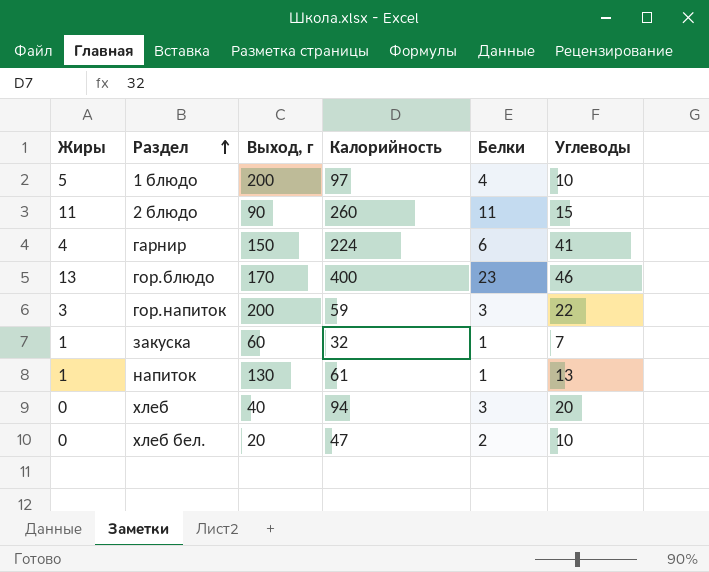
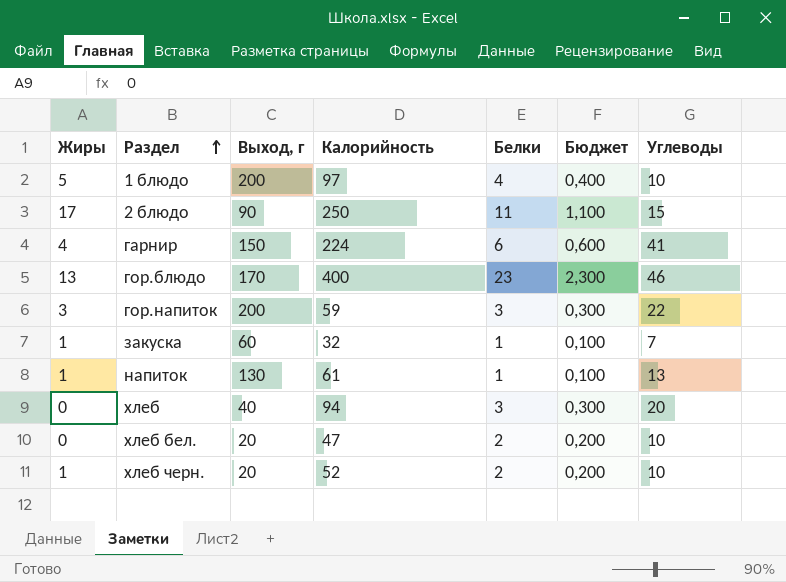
column Бюджет | formula: none -> [Белки] * 0,1
2 блюдо | Жиры: 11 -> 17
2 блюдо | Калорийность: 260 -> 250
row хлеб черн.: none -> 1 | 20 | 52 | 2 | 0,200 | 10

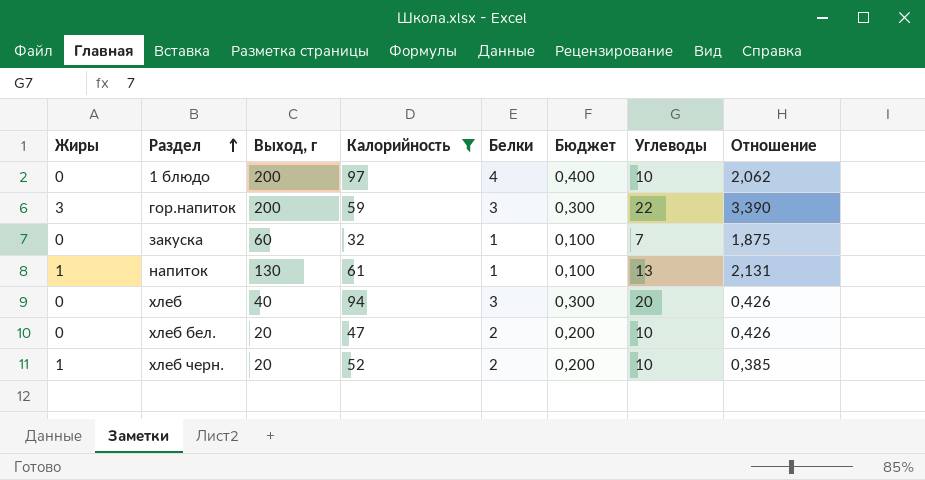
filter: none -> Калорийность <= 97
column Отношение | formula: none -> [Выход, г] / [Калорийность]
1 блюдо | Жиры: 5 -> 0
закуска | Жиры: 1 -> 0

